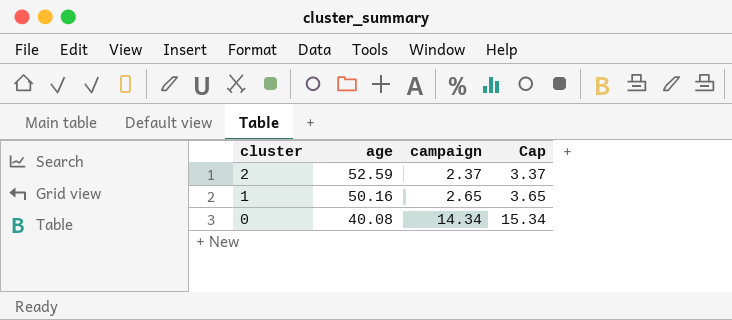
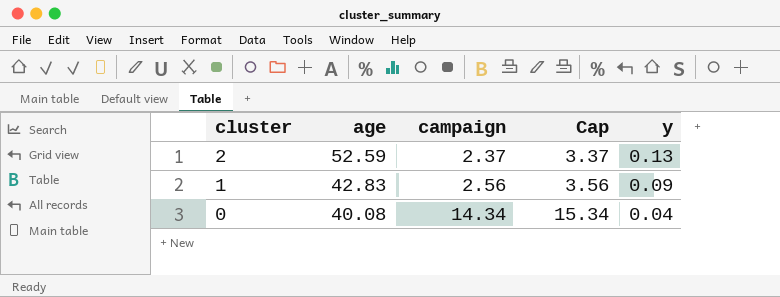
column y | position: none -> 5
1 | age: 50.16 -> 42.83
1 | campaign: 2.65 -> 2.56
1 | Cap: 3.65 -> 3.56

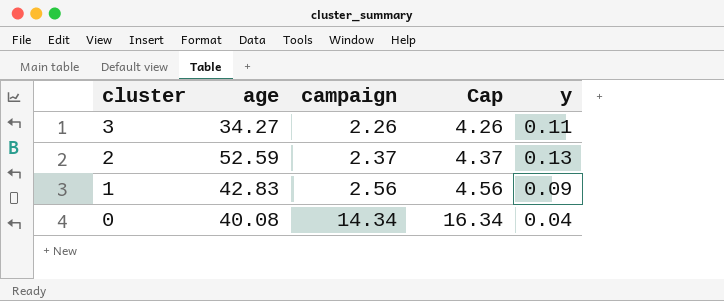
column Cap | formula: [campaign] + 1 -> [campaign] + 2
row 3: none -> 34.27 | 2.26 | 4.26 | 0.11

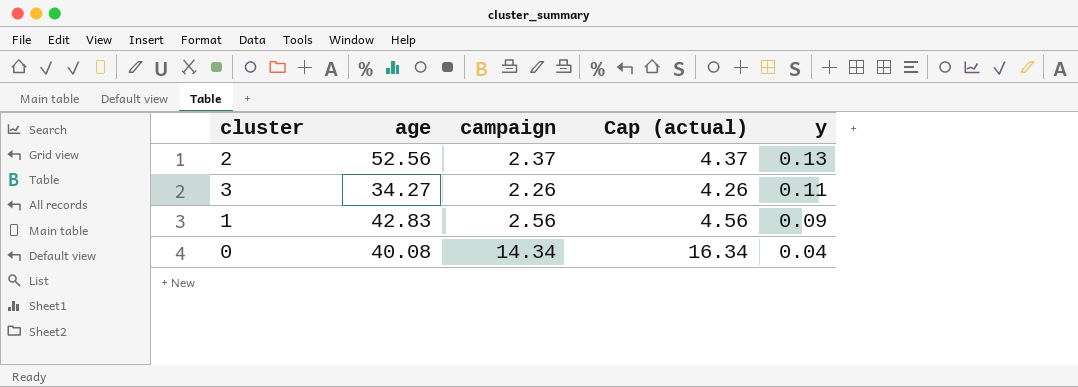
row order: cluster descending -> y descending
column name: Cap -> Cap (actual)
2 | age: 52.59 -> 52.56

